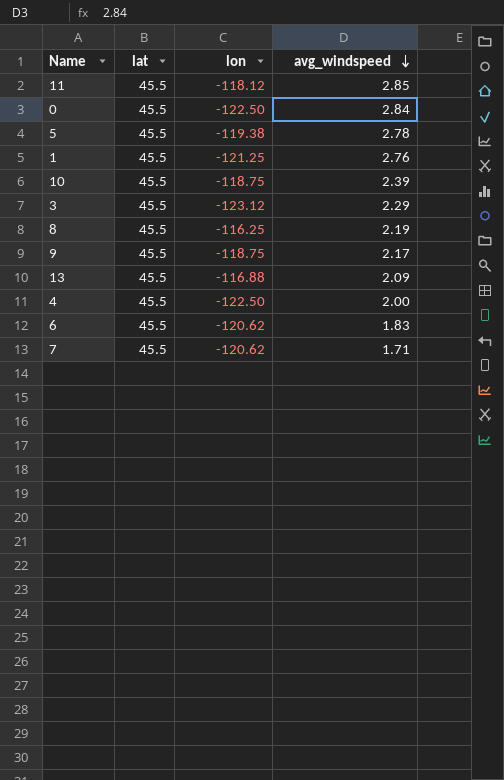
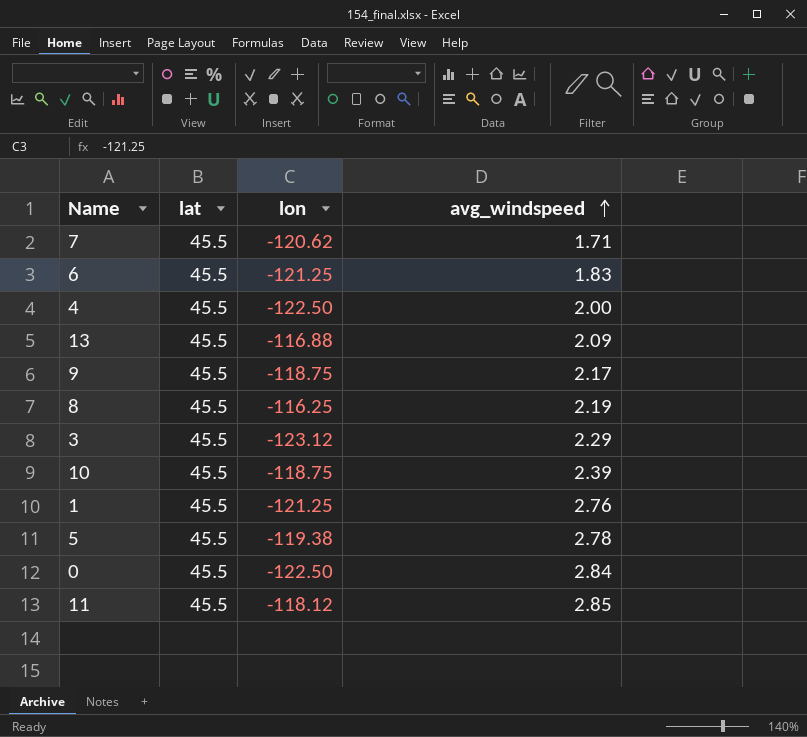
row order: avg_windspeed descending -> avg_windspeed ascending
6 | lon: -120.62 -> -121.25

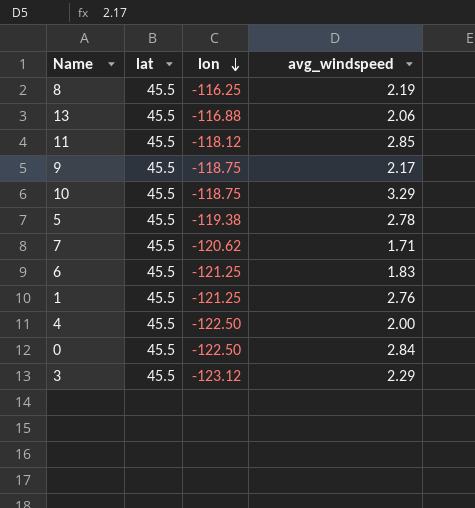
row order: avg_windspeed ascending -> lon descending
13 | avg_windspeed: 2.09 -> 2.06
10 | avg_windspeed: 2.39 -> 3.29

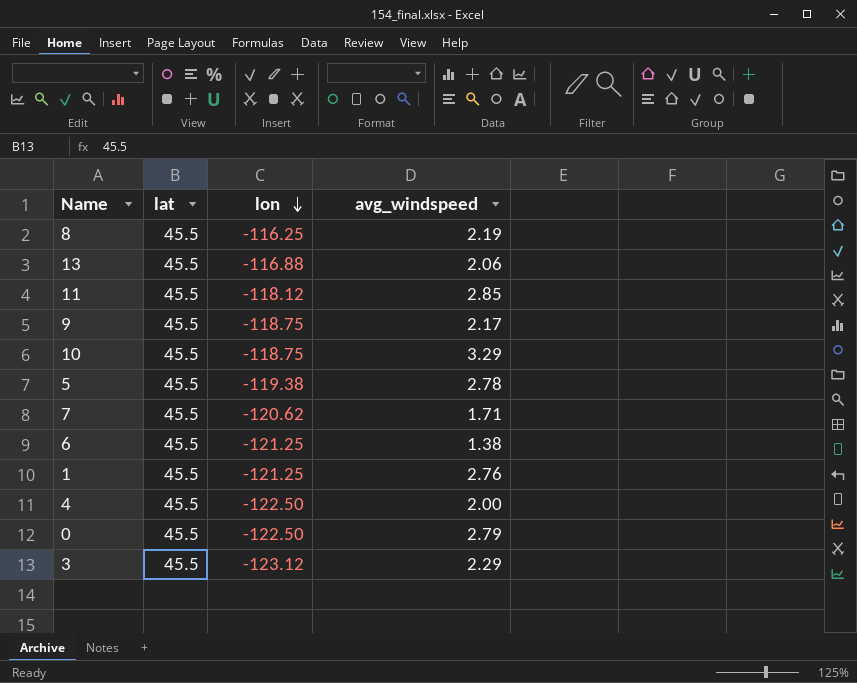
6 | avg_windspeed: 1.83 -> 1.38
0 | avg_windspeed: 2.84 -> 2.79

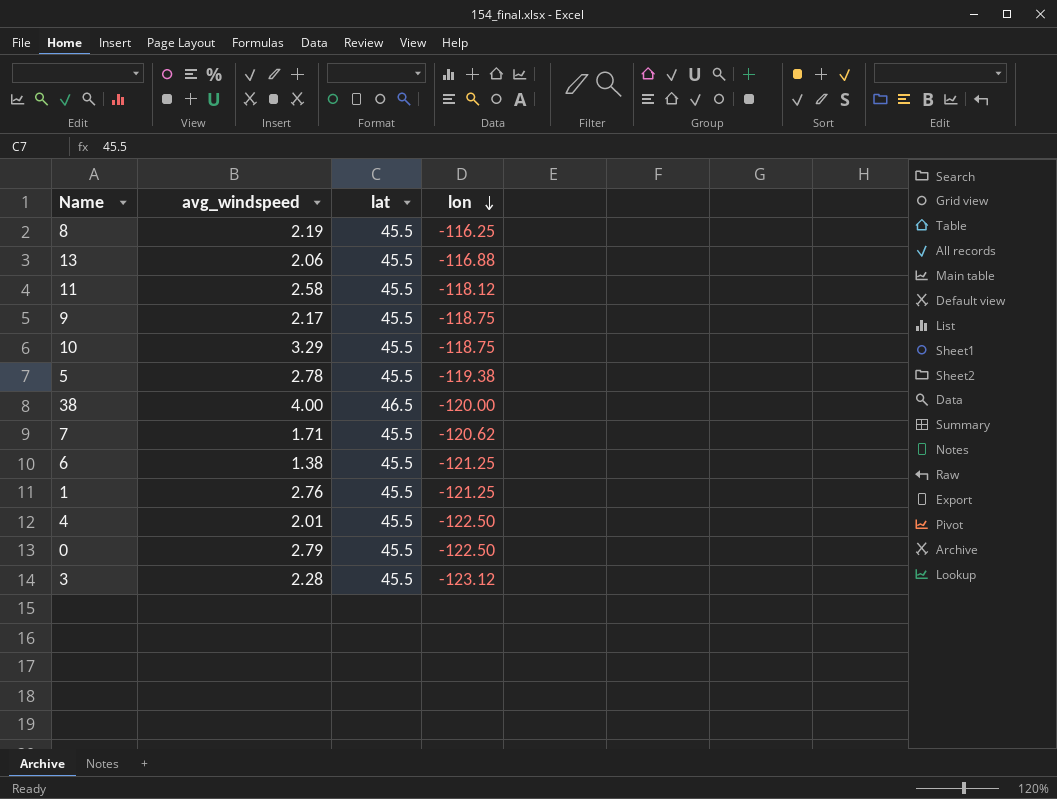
column avg_windspeed | position: 4 -> 2
11 | avg_windspeed: 2.85 -> 2.58
row 38: none -> 4.00 | 46.5 | -120.00
4 | avg_windspeed: 2.00 -> 2.01
3 | avg_windspeed: 2.29 -> 2.28

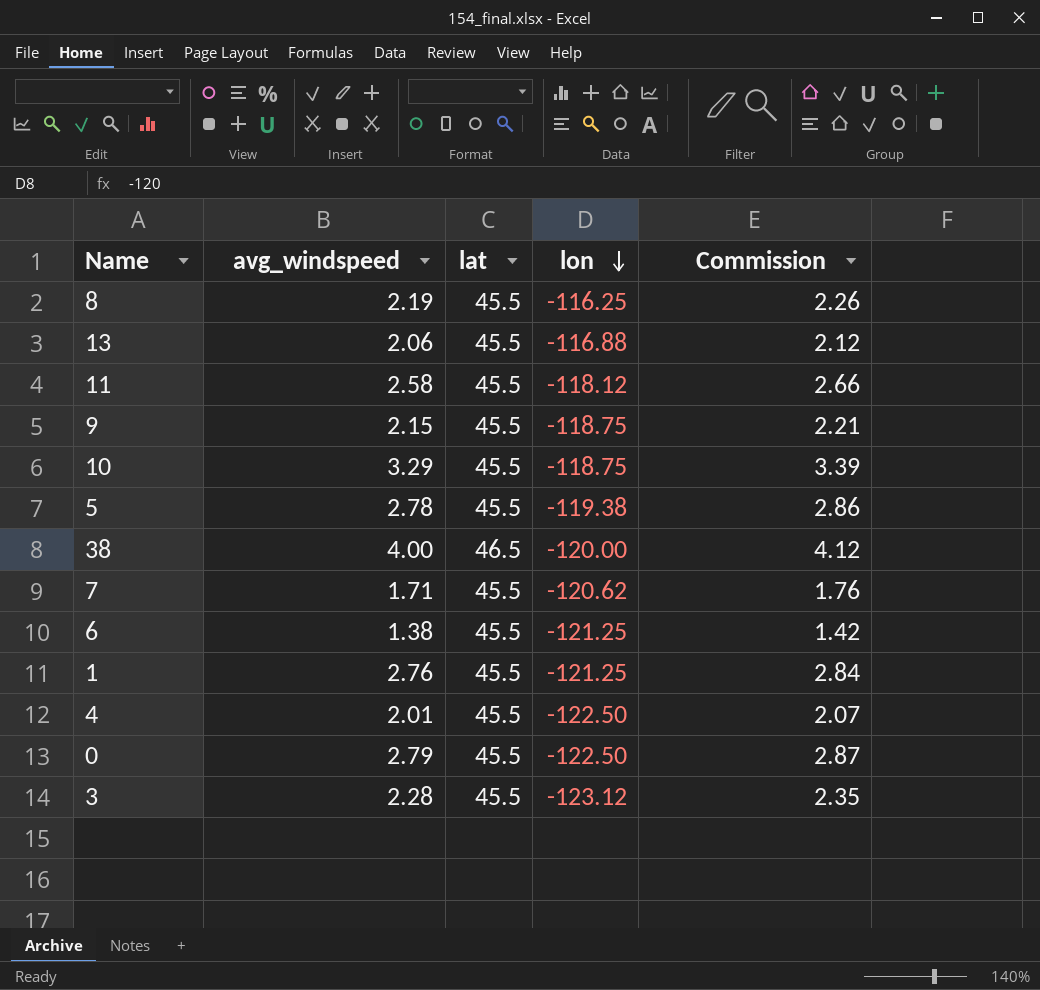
column Commission | formula: none -> [avg_windspeed] * 1.03
9 | avg_windspeed: 2.17 -> 2.15

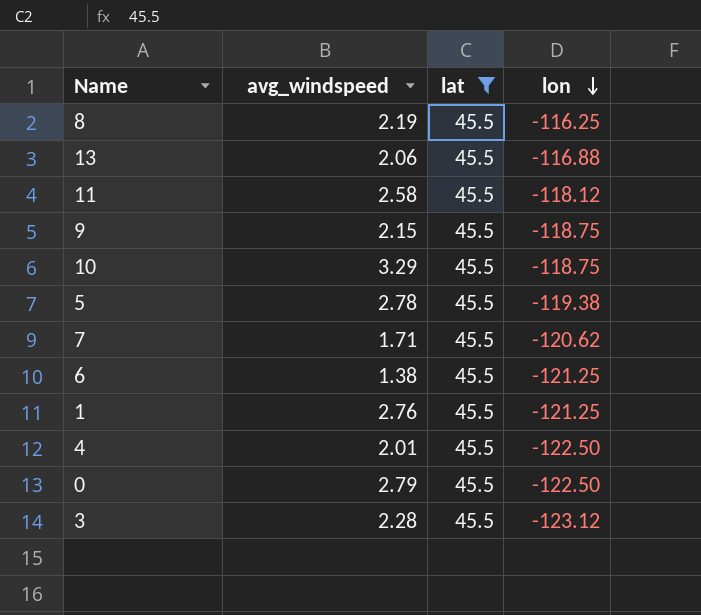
filter: none -> lat = 45.5
column Commission | formula: [avg_windspeed] * 1.03 -> none

